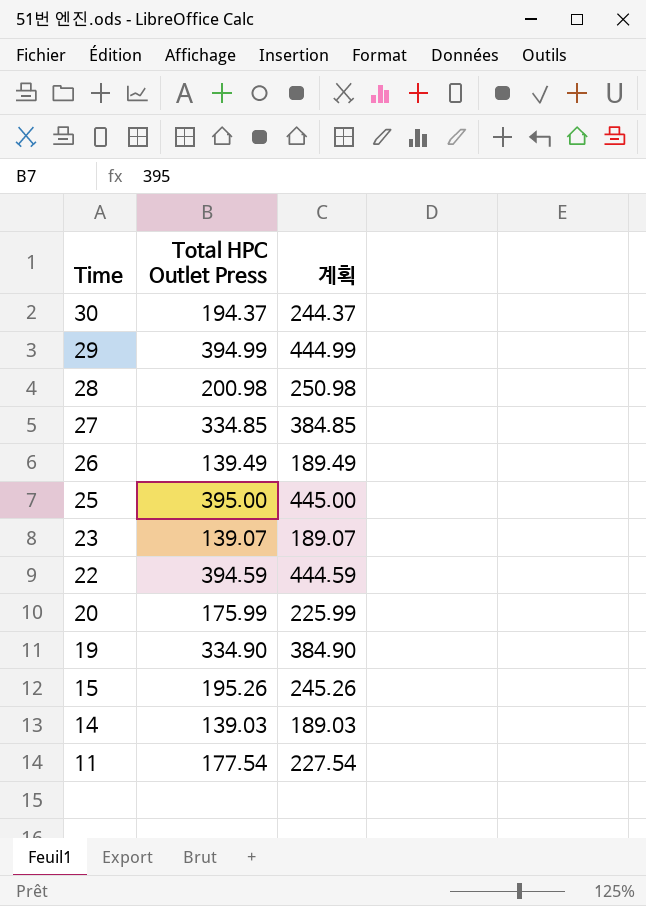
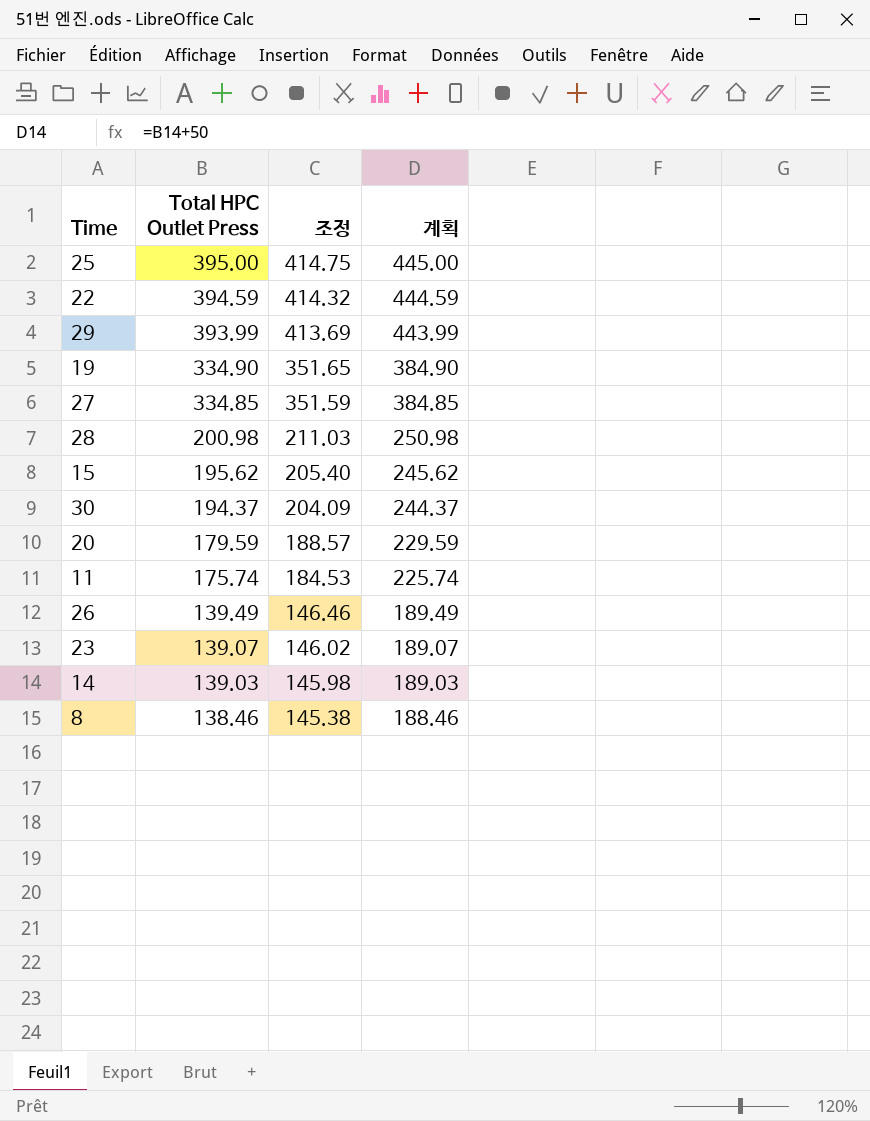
row order: Time descending -> Total HPC Outlet Press descending
column 조정 | formula: none -> [Total HPC Outlet Press] * 1.05
29 | Total HPC Outlet Press: 394.99 -> 393.99
29 | 계획: 444.99 -> 443.99
15 | Total HPC Outlet Press: 195.26 -> 195.62
15 | 계획: 245.26 -> 245.62
20 | Total HPC Outlet Press: 175.99 -> 179.59
20 | 계획: 225.99 -> 229.59
11 | Total HPC Outlet Press: 177.54 -> 175.74
11 | 계획: 227.54 -> 225.74
row 8: none -> 138.46 | 145.38 | 188.46

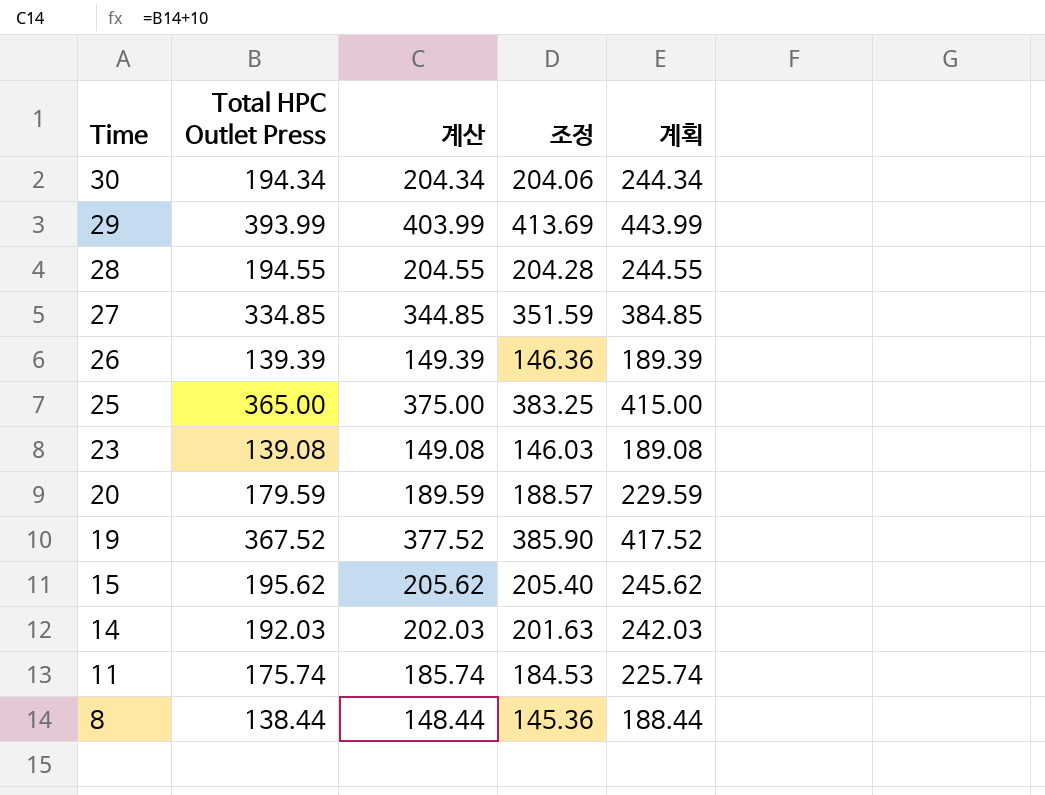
row order: Total HPC Outlet Press descending -> Time descending
column 계산 | formula: none -> [Total HPC Outlet Press] + 10
row 22: 394.59 | 414.32 | 444.59 -> none
30 | Total HPC Outlet Press: 194.37 -> 194.34
30 | 조정: 204.09 -> 204.06
30 | 계획: 244.37 -> 244.34
28 | Total HPC Outlet Press: 200.98 -> 194.55
28 | 조정: 211.03 -> 204.28
28 | 계획: 250.98 -> 244.55
26 | Total HPC Outlet Press: 139.49 -> 139.39
26 | 조정: 146.46 -> 146.36
26 | 계획: 189.49 -> 189.39
25 | Total HPC Outlet Press: 395.00 -> 365.00
25 | 조정: 414.75 -> 383.25
25 | 계획: 445.00 -> 415.00
23 | Total HPC Outlet Press: 139.07 -> 139.08
23 | 조정: 146.02 -> 146.03
23 | 계획: 189.07 -> 189.08
19 | Total HPC Outlet Press: 334.90 -> 367.52
19 | 조정: 351.65 -> 385.90
19 | 계획: 384.90 -> 417.52
14 | Total HPC Outlet Press: 139.03 -> 192.03
14 | 조정: 145.98 -> 201.63
14 | 계획: 189.03 -> 242.03
8 | Total HPC Outlet Press: 138.46 -> 138.44
8 | 조정: 145.38 -> 145.36
8 | 계획: 188.46 -> 188.44

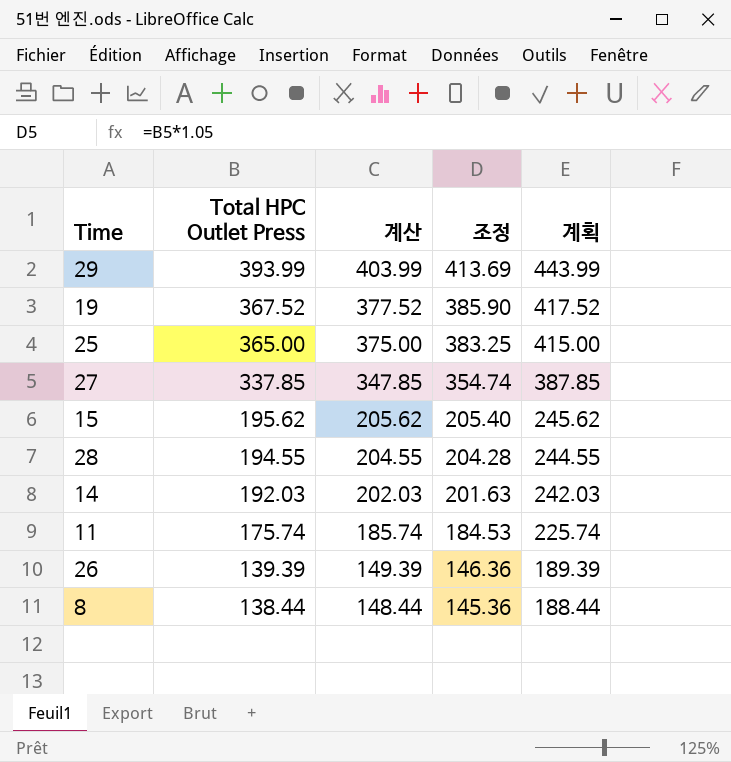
row order: Time descending -> Total HPC Outlet Press descending
row 30: 194.34 | 204.34 | 204.06 | 244.34 -> none
row 23: 139.08 | 149.08 | 146.03 | 189.08 -> none
row 20: 179.59 | 189.59 | 188.57 | 229.59 -> none
27 | Total HPC Outlet Press: 334.85 -> 337.85
27 | 계산: 344.85 -> 347.85
27 | 조정: 351.59 -> 354.74
27 | 계획: 384.85 -> 387.85

